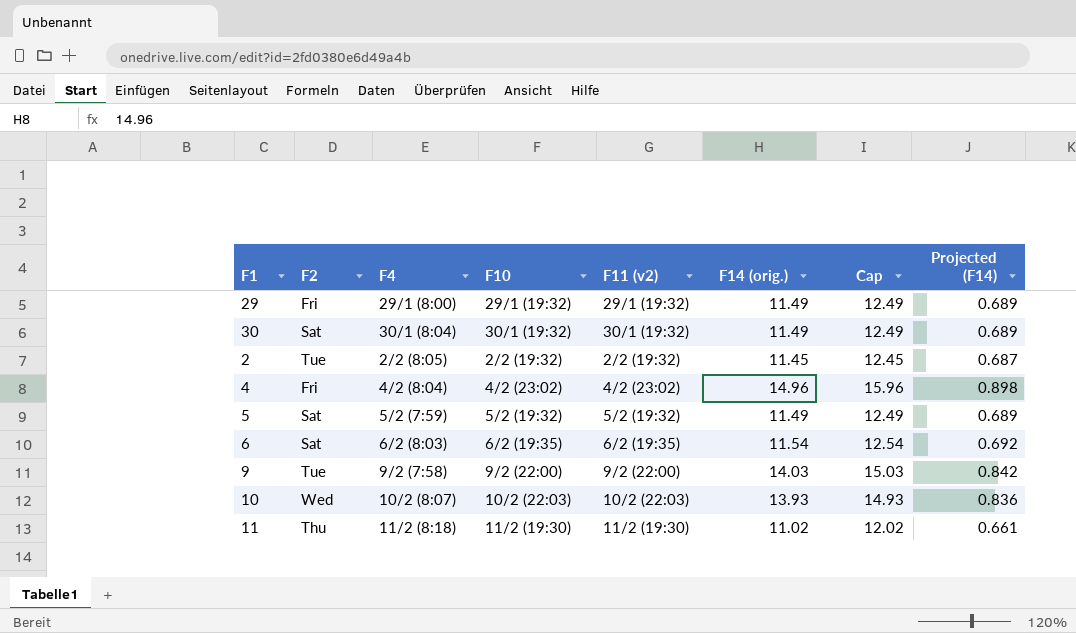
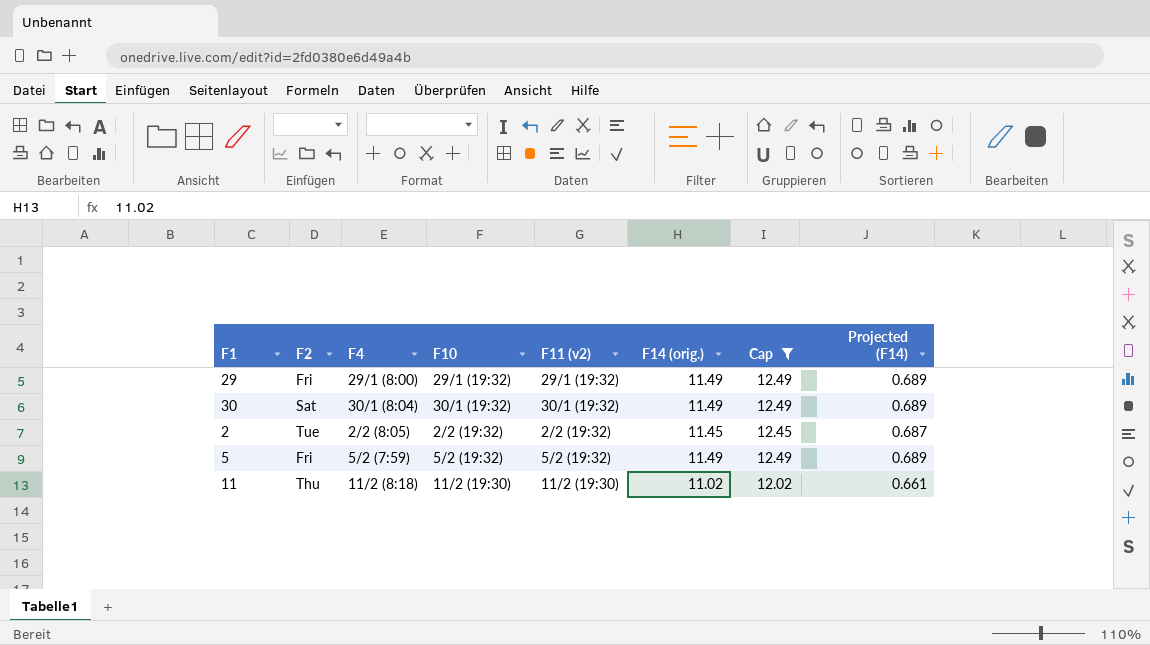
filter: none -> Cap <= 12.49
5 | F2: Sat -> Fri

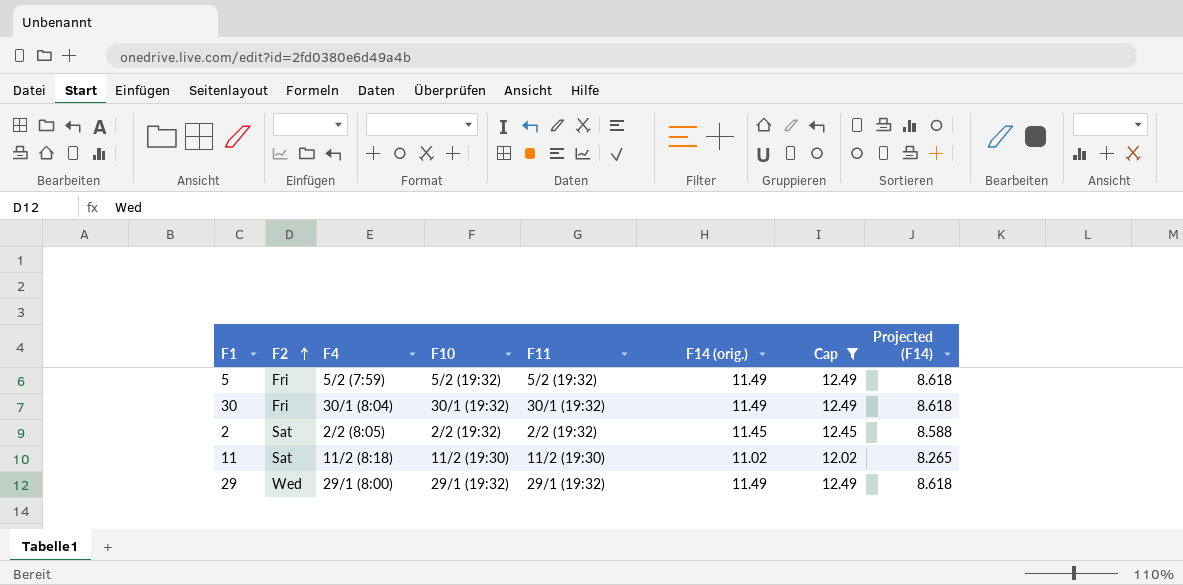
row order: none -> F2 ascending
column name: F11 (v2) -> F11
column Projected (F14) | formula: [F14 (orig.)] * 0.06 -> [F14 (orig.)] * 0.75
30 | F2: Sat -> Fri
2 | F2: Tue -> Sat
11 | F2: Thu -> Sat
29 | F2: Fri -> Wed

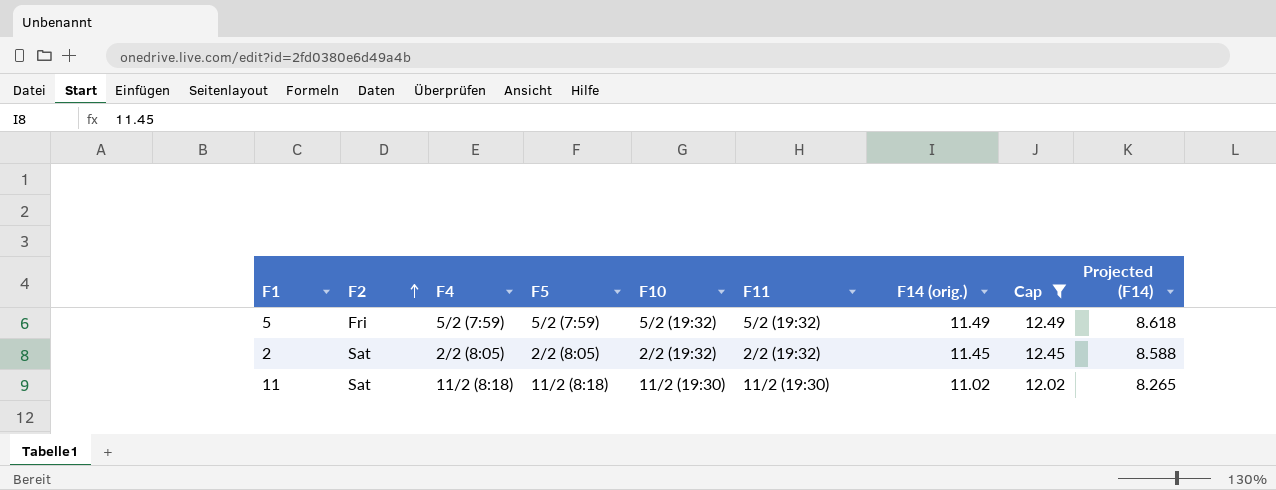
column F5 | position: none -> 4
row 30: Fri | 30/1 (8:04) | 30/1 (19:32) | 30/1 (19:32) | 11.49 | 12.49 | 8.618 -> none
row 29: Wed | 29/1 (8:00) | 29/1 (19:32) | 29/1 (19:32) | 11.49 | 12.49 | 8.618 -> none

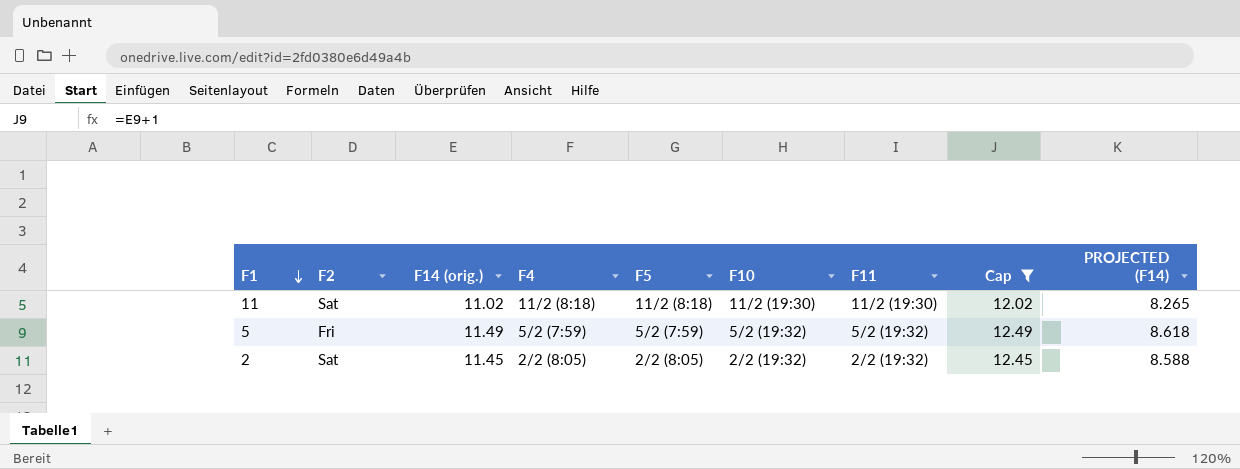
row order: F2 ascending -> F1 descending
column F14 (orig.) | position: 7 -> 3
column name: Projected (F14) -> PROJECTED (F14)

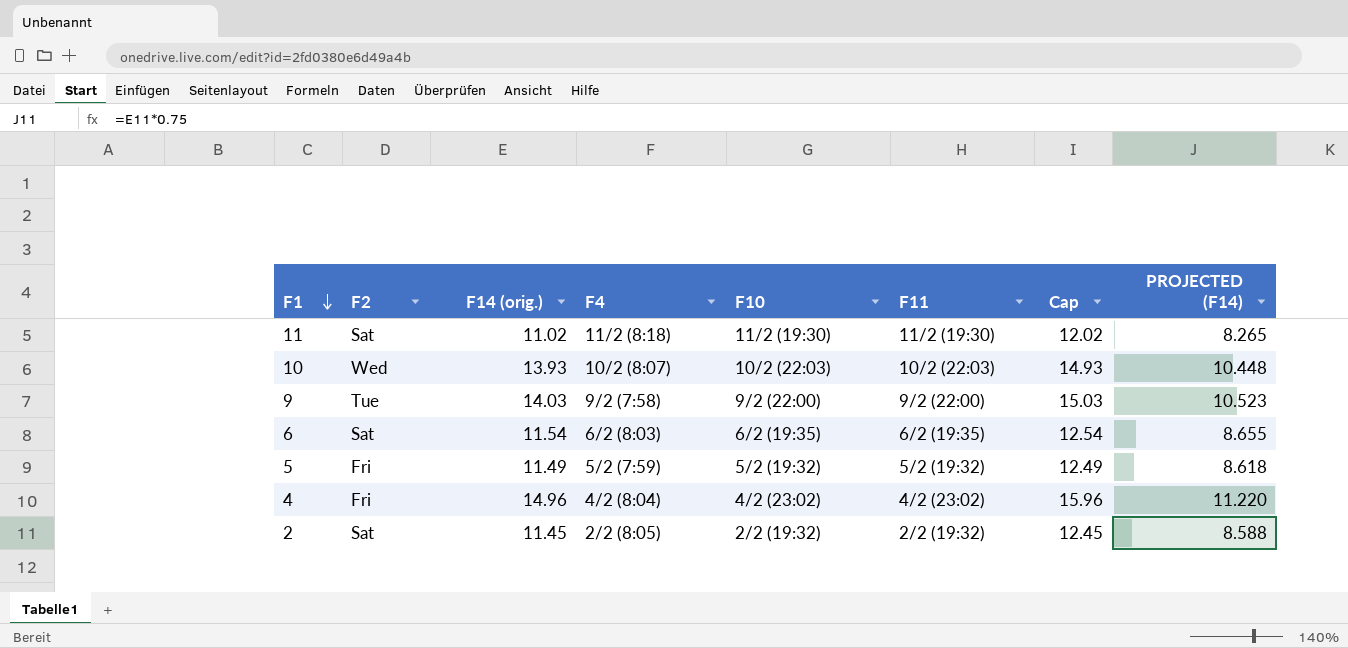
filter: Cap <= 12.49 -> none
column F5 | position: 5 -> none

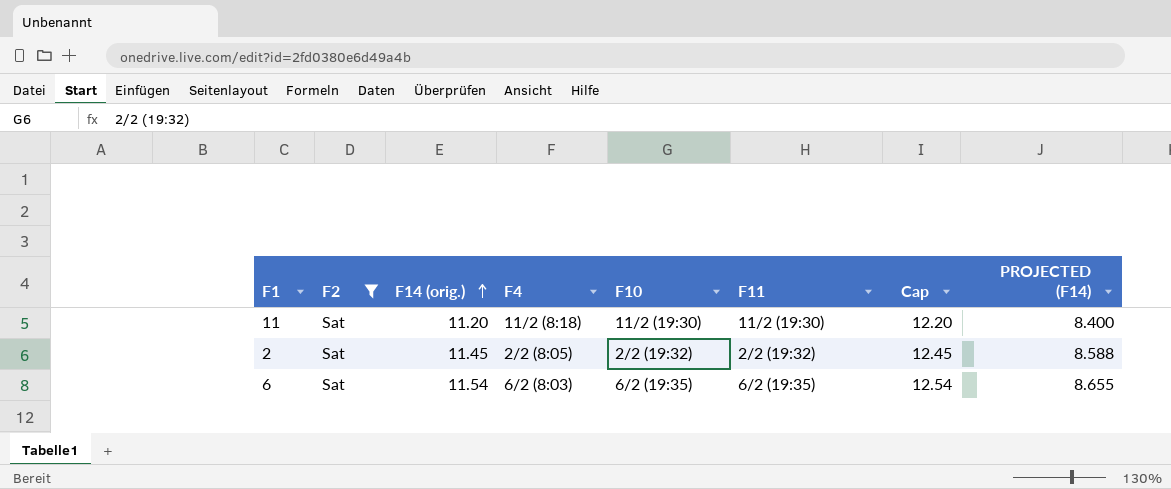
filter: none -> F2 = Sat
row order: F1 descending -> F14 (orig.) ascending
11 | F14 (orig.): 11.02 -> 11.20
11 | Cap: 12.02 -> 12.20
11 | PROJECTED (F14): 8.265 -> 8.400

